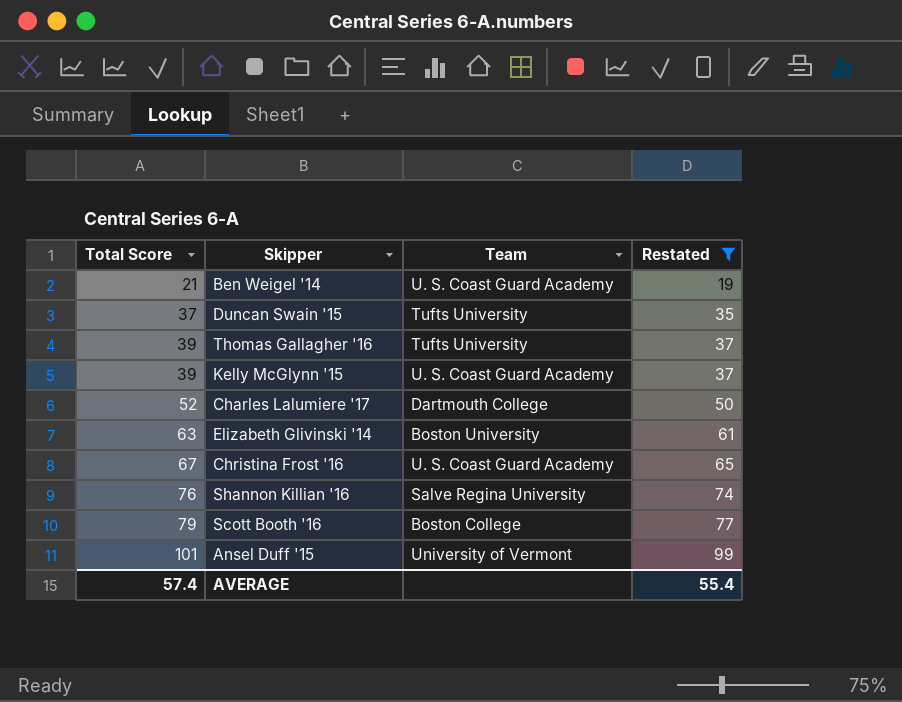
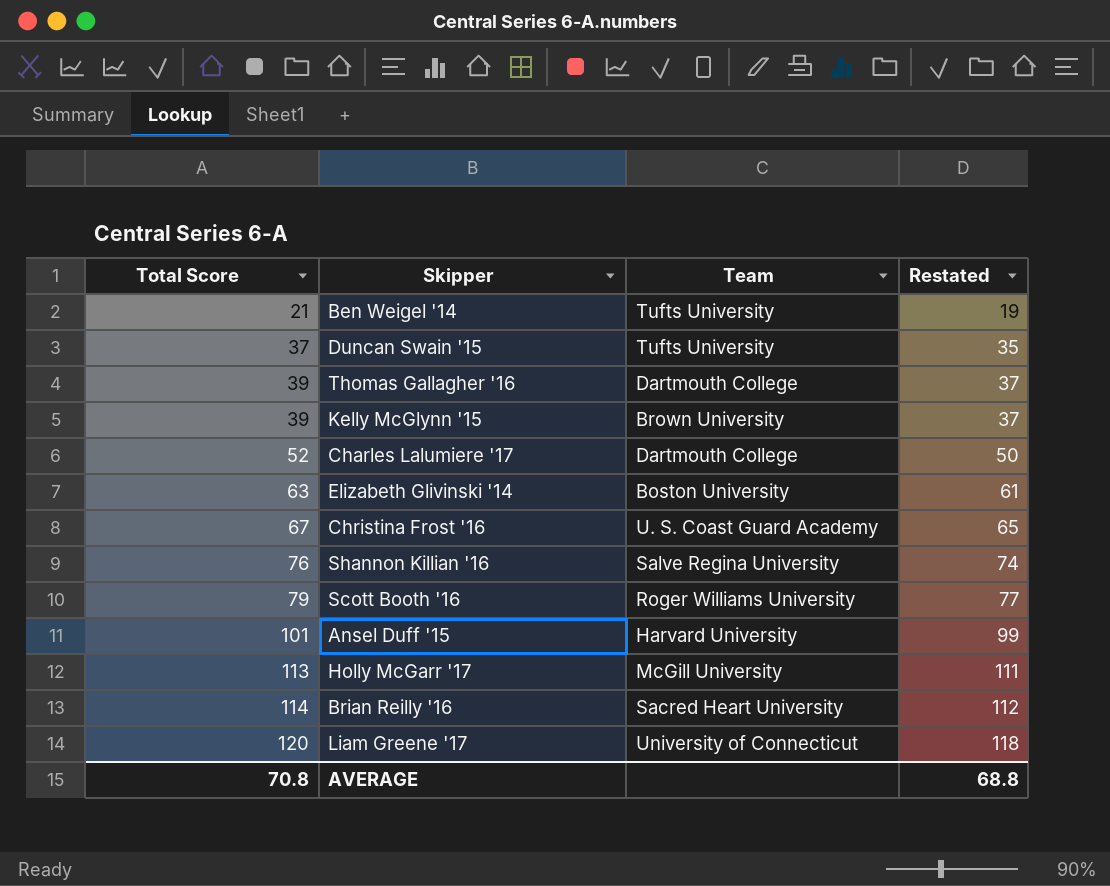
filter: Restated <= 99 -> none
Ben Weigel '14 | Team: U. S. Coast Guard Academy -> Tufts University
Thomas Gallagher '16 | Team: Tufts University -> Dartmouth College
Kelly McGlynn '15 | Team: U. S. Coast Guard Academy -> Brown University
Scott Booth '16 | Team: Boston College -> Roger Williams University
Ansel Duff '15 | Team: University of Vermont -> Harvard University
AVERAGE | Total Score: 57.4 -> 70.8
AVERAGE | Restated: 55.4 -> 68.8

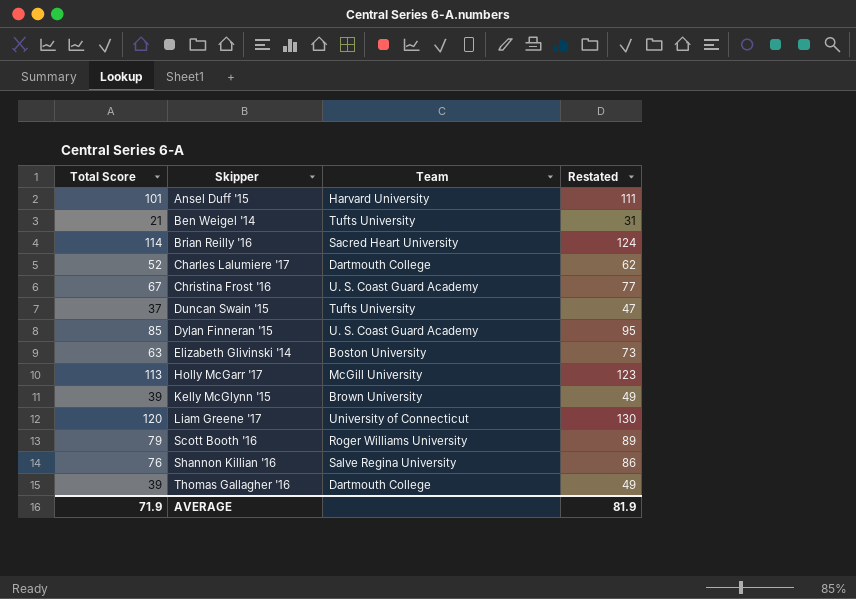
row order: Total Score ascending -> Skipper ascending
column Restated | formula: [Total Score] - 2 -> [Total Score] + 10
row Dylan Finneran '15: none -> 85 | U. S. Coast Guard Academy | 95
AVERAGE | Total Score: 70.8 -> 71.9
AVERAGE | Restated: 68.8 -> 81.9

